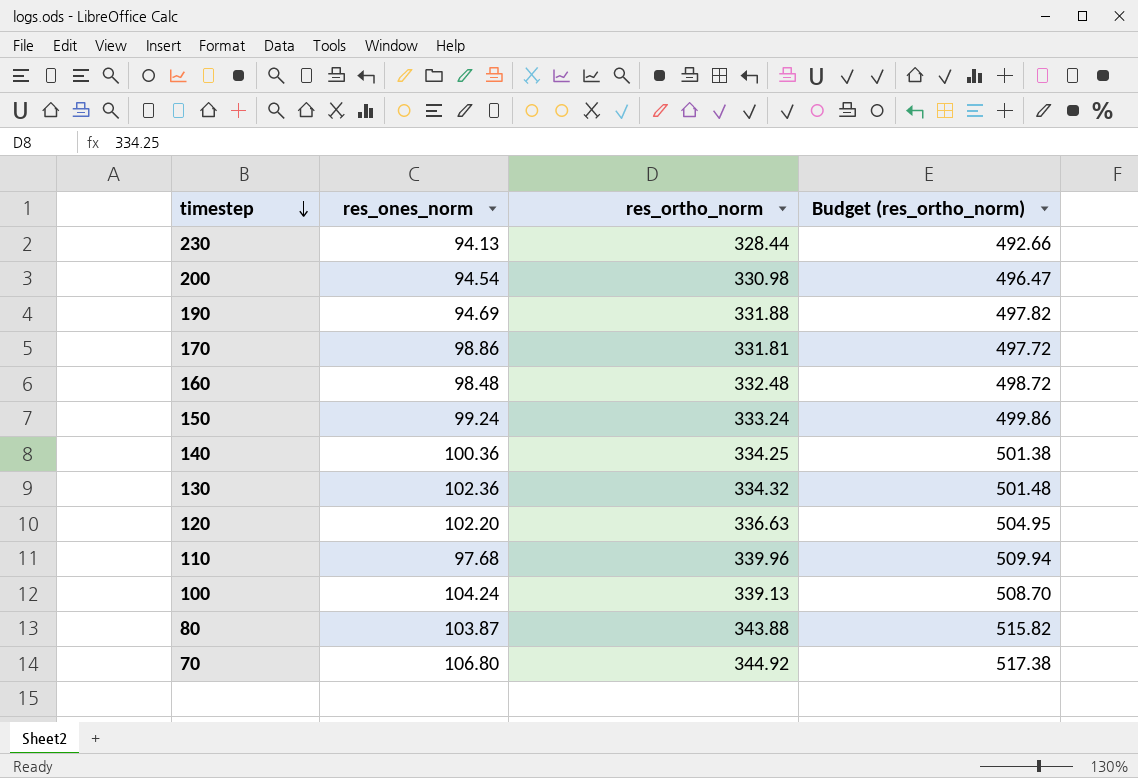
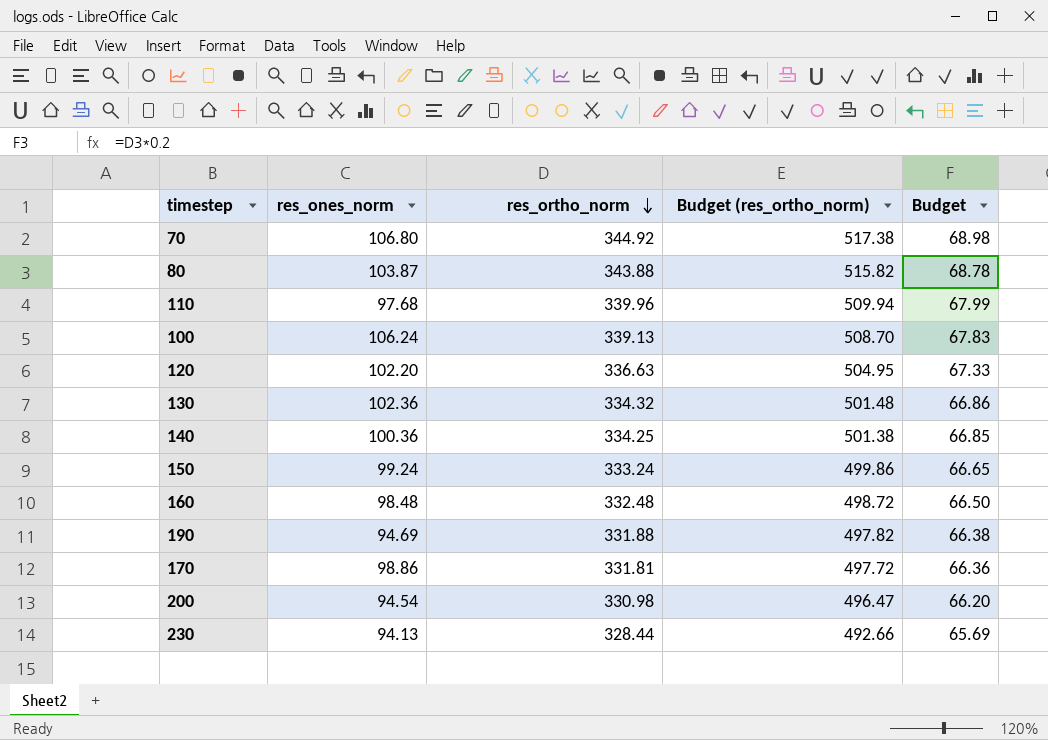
row order: timestep descending -> res_ortho_norm descending
column Budget | formula: none -> [res_ortho_norm] * 0.2
100 | res_ones_norm: 104.24 -> 106.24

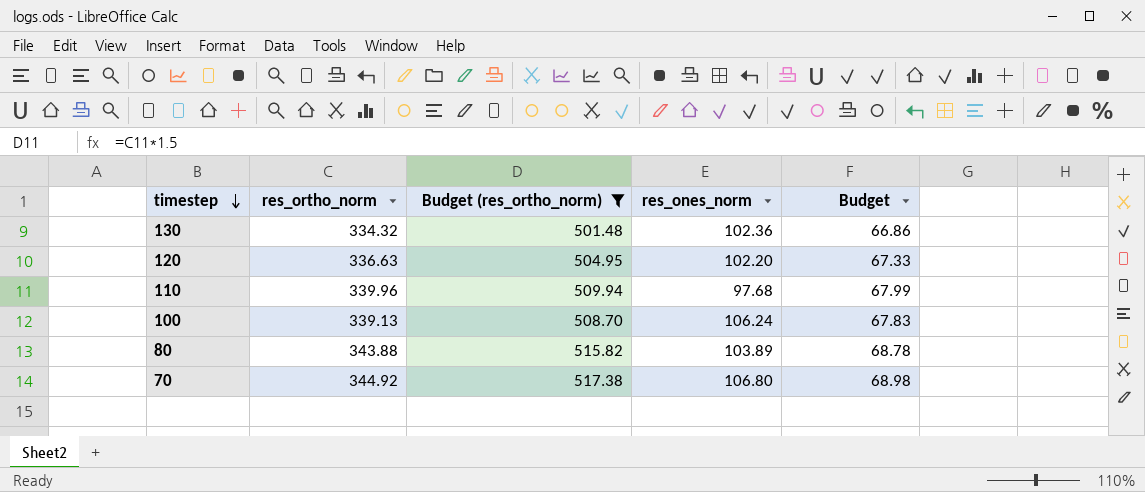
filter: none -> Budget (res_ortho_norm) >= 501.48
row order: res_ortho_norm descending -> timestep descending
column res_ones_norm | position: 2 -> 4
80 | res_ones_norm: 103.87 -> 103.89

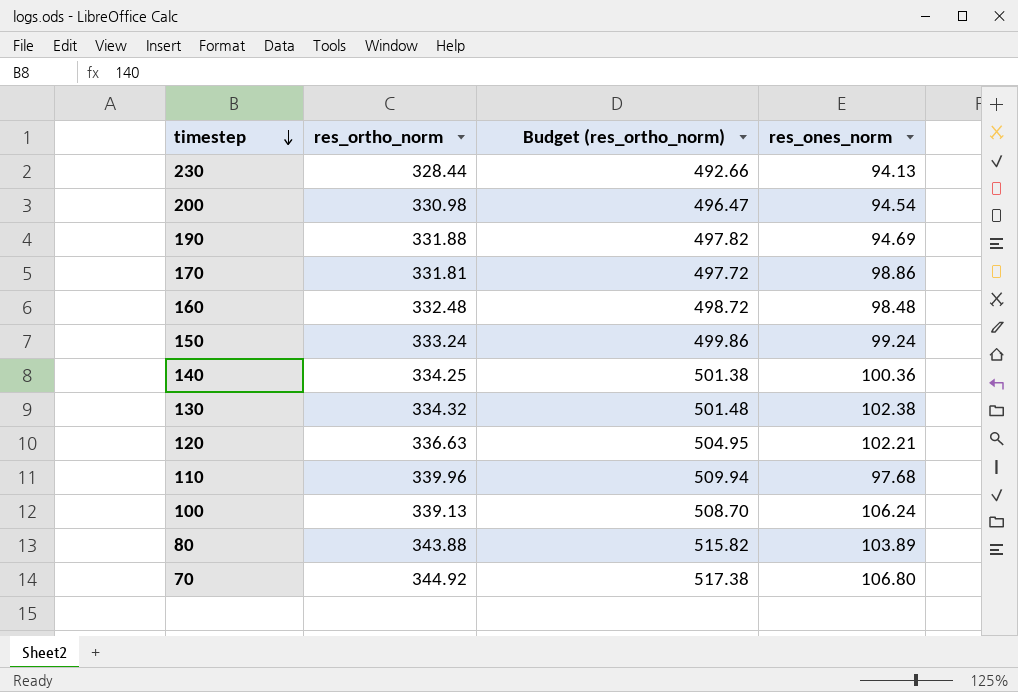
filter: Budget (res_ortho_norm) >= 501.48 -> none
column Budget | formula: [res_ortho_norm] * 0.2 -> none
130 | res_ones_norm: 102.36 -> 102.38
120 | res_ones_norm: 102.20 -> 102.21

